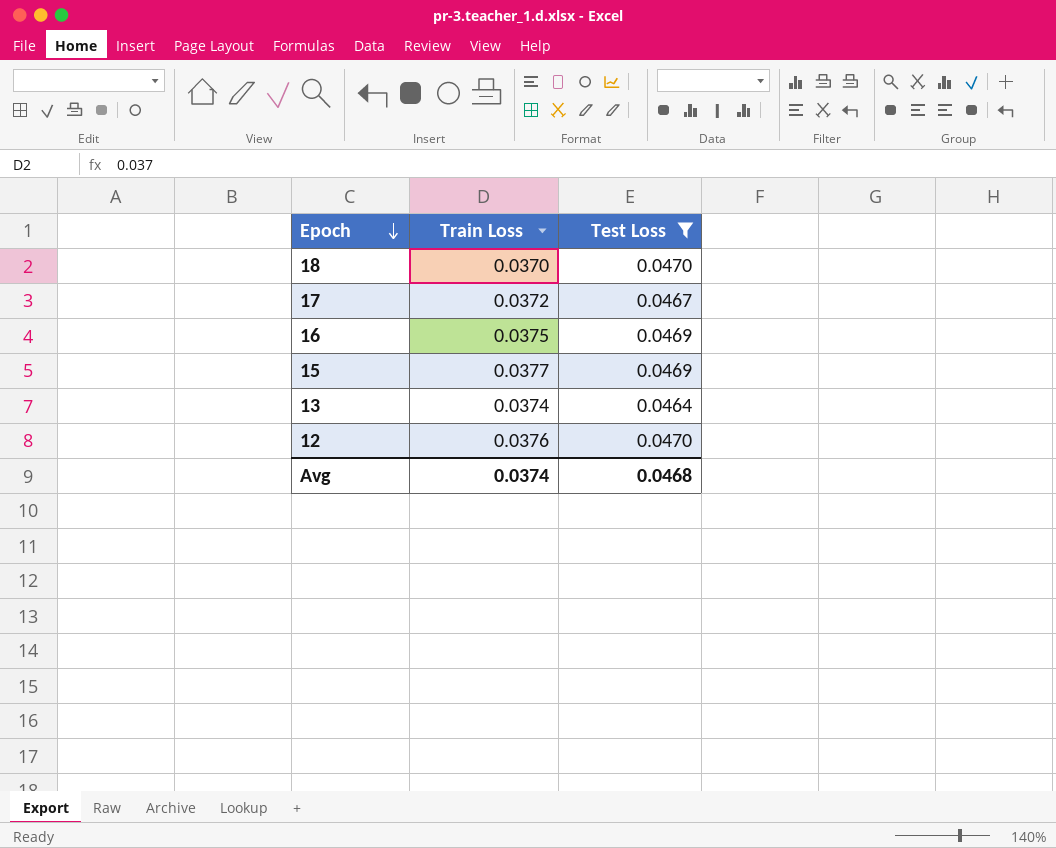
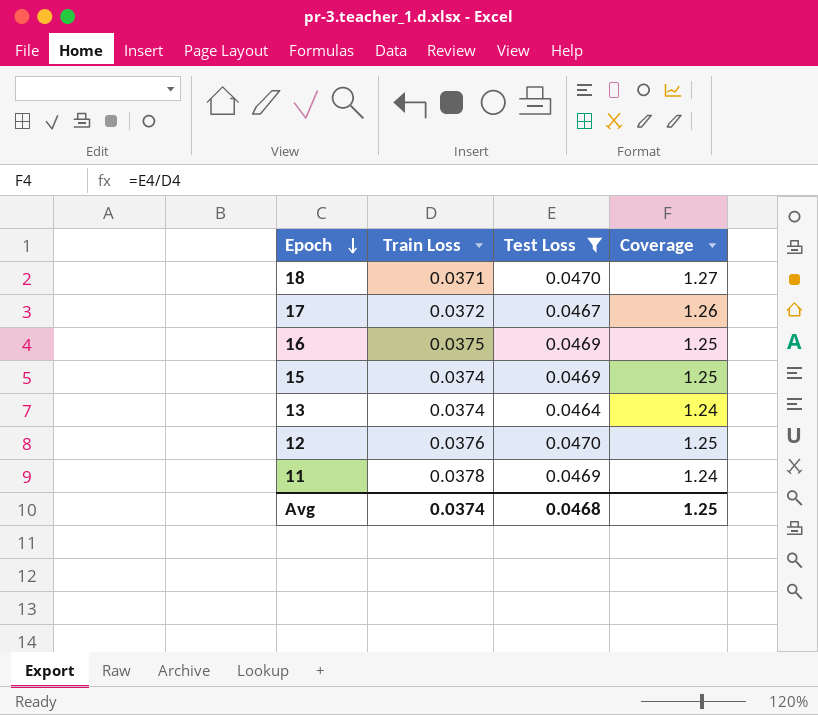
column Coverage | formula: none -> [Test Loss] / [Train Loss]
18 | Train Loss: 0.0370 -> 0.0371
15 | Train Loss: 0.0377 -> 0.0374
row 11: none -> 0.0378 | 0.0469 | 1.24

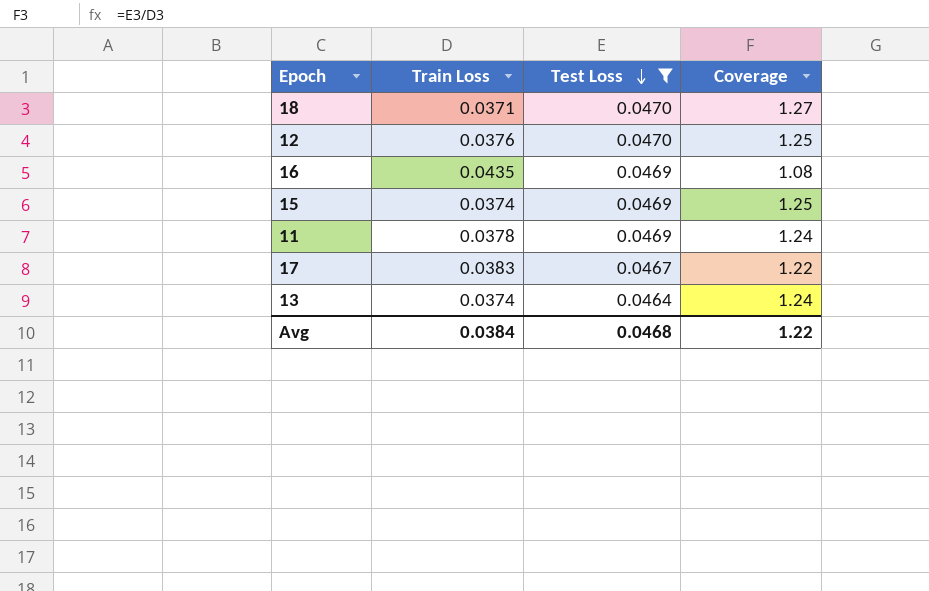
row order: Epoch descending -> Test Loss descending
16 | Train Loss: 0.0375 -> 0.0435
16 | Coverage: 1.25 -> 1.08
17 | Train Loss: 0.0372 -> 0.0383
17 | Coverage: 1.26 -> 1.22
Avg | Train Loss: 0.0374 -> 0.0384
Avg | Coverage: 1.25 -> 1.22

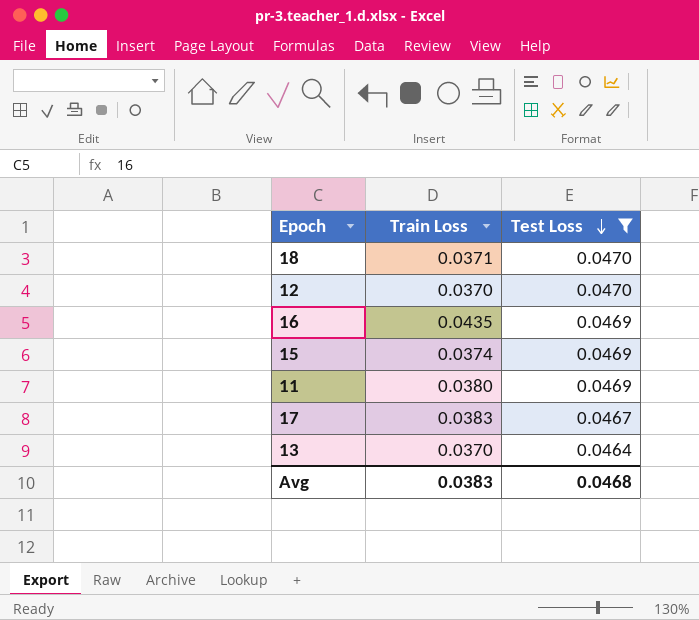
column Coverage | formula: [Test Loss] / [Train Loss] -> none
12 | Train Loss: 0.0376 -> 0.0370
11 | Train Loss: 0.0378 -> 0.0380
13 | Train Loss: 0.0374 -> 0.0370
Avg | Train Loss: 0.0384 -> 0.0383

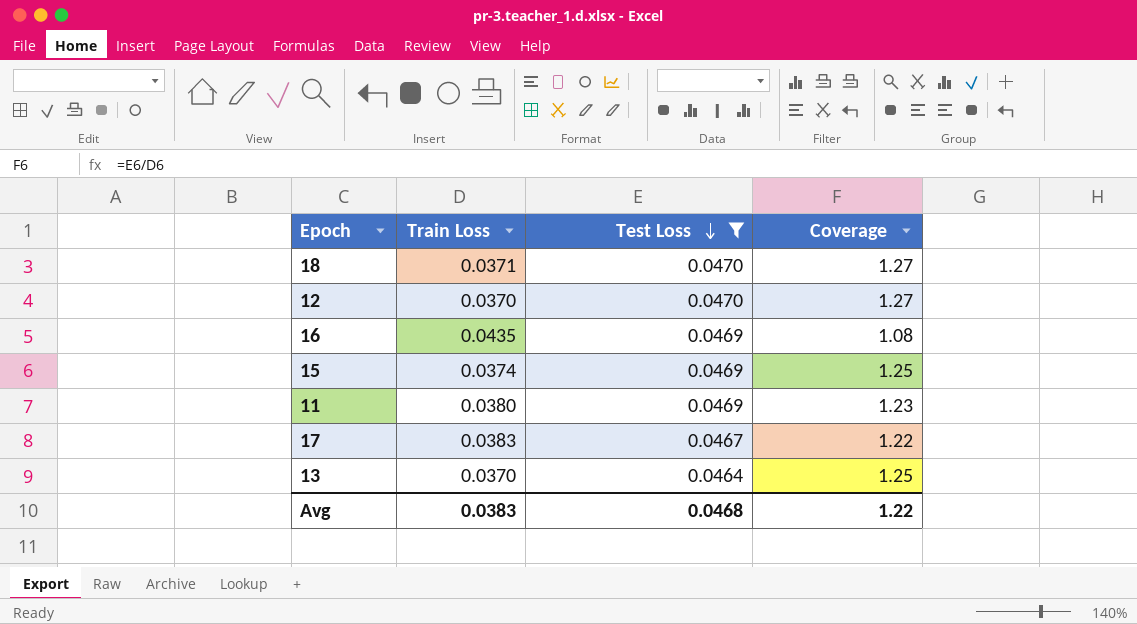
column Coverage | formula: none -> [Test Loss] / [Train Loss]

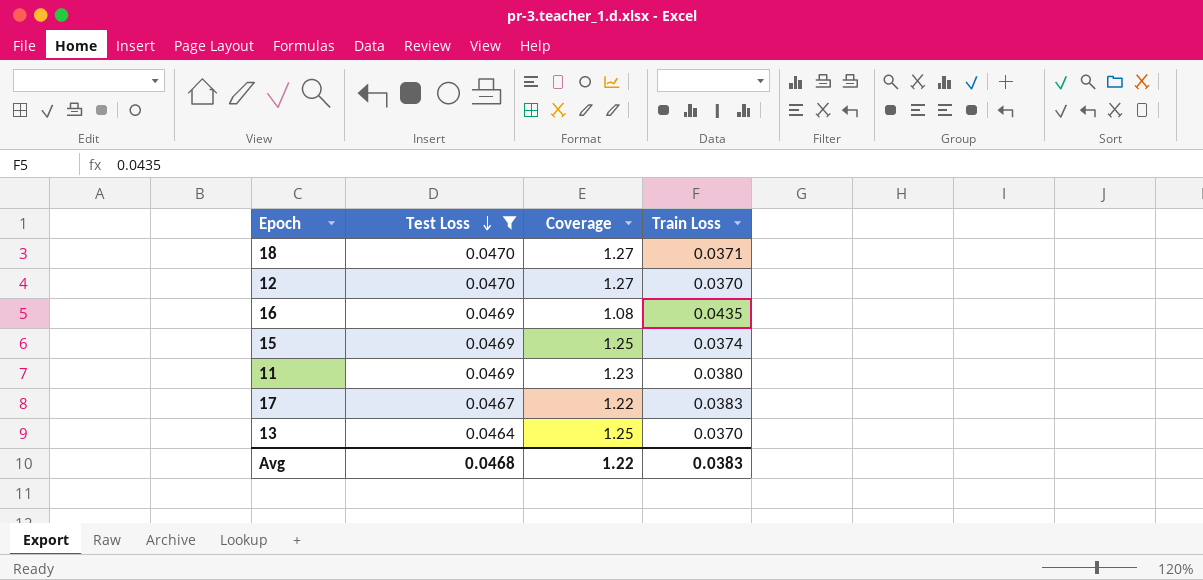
column Train Loss | position: 2 -> 4

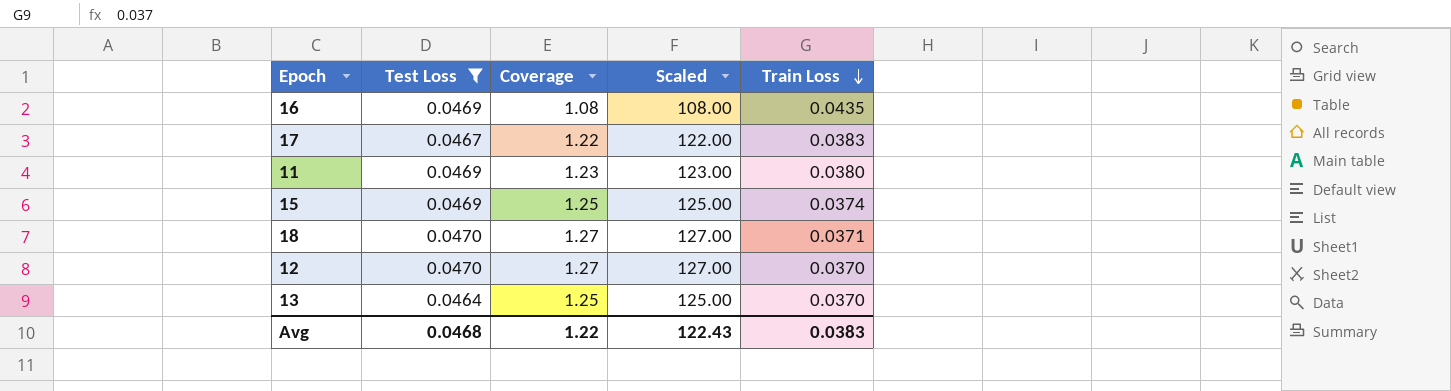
row order: Test Loss descending -> Train Loss descending
column Scaled | formula: none -> [Coverage] * 100

